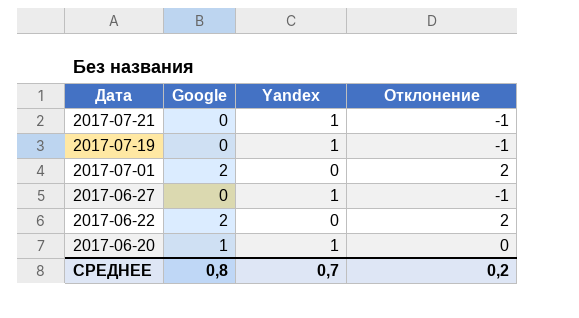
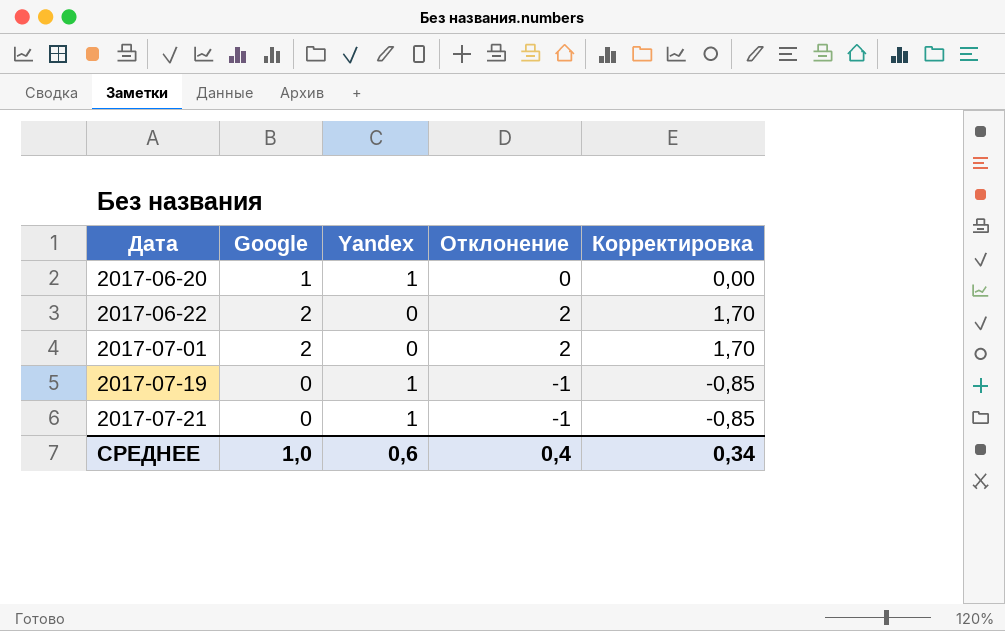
row order: Дата descending -> Дата ascending
column Корректировка | formula: none -> [Отклонение] * 0,85
row 2017-06-27: 0 | 1 | -1 -> none
СРЕДНЕЕ | Google: 0,8 -> 1,0
СРЕДНЕЕ | Yandex: 0,7 -> 0,6
СРЕДНЕЕ | Отклонение: 0,2 -> 0,4

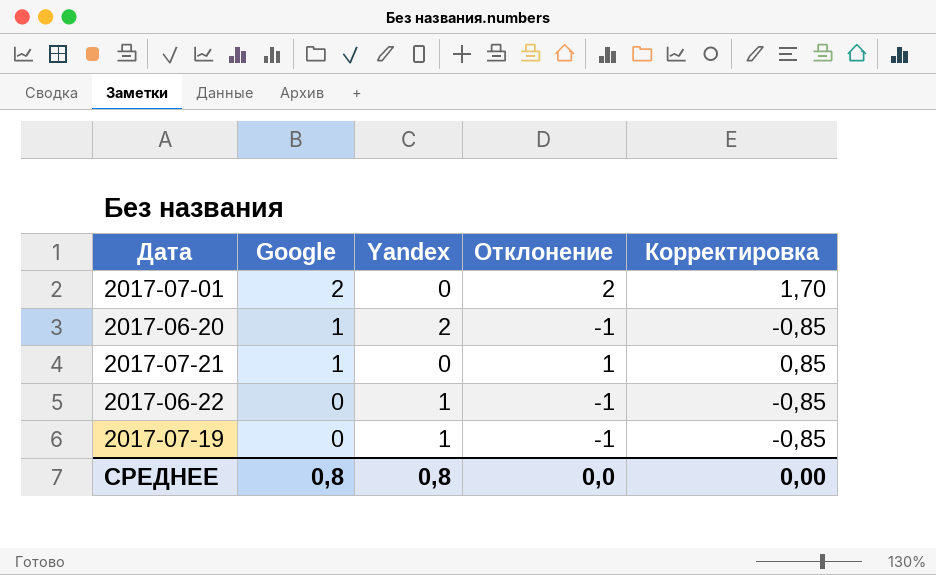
row order: Дата ascending -> Google descending
2017-06-20 | Yandex: 1 -> 2
2017-06-20 | Отклонение: 0 -> -1
2017-06-20 | Корректировка: 0,00 -> -0,85
2017-07-21 | Google: 0 -> 1
2017-07-21 | Yandex: 1 -> 0
2017-07-21 | Отклонение: -1 -> 1
2017-07-21 | Корректировка: -0,85 -> 0,85
2017-06-22 | Google: 2 -> 0
2017-06-22 | Yandex: 0 -> 1
2017-06-22 | Отклонение: 2 -> -1
2017-06-22 | Корректировка: 1,70 -> -0,85
СРЕДНЕЕ | Google: 1,0 -> 0,8
СРЕДНЕЕ | Yandex: 0,6 -> 0,8
СРЕДНЕЕ | Отклонение: 0,4 -> 0,0
СРЕДНЕЕ | Корректировка: 0,34 -> 0,00

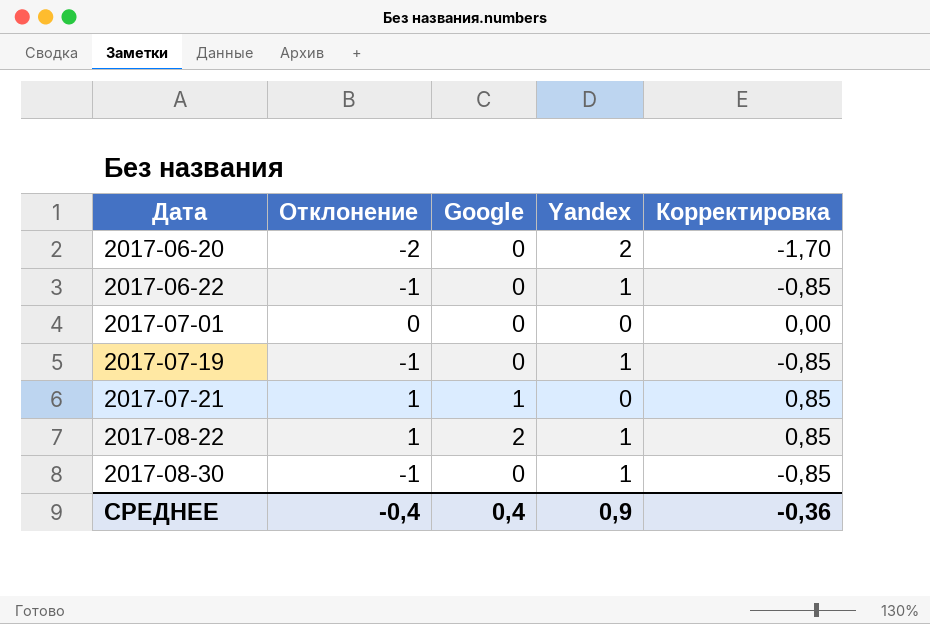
row order: Google descending -> Дата ascending
column Отклонение | position: 4 -> 2
2017-06-20 | Отклонение: -1 -> -2
2017-06-20 | Google: 1 -> 0
2017-06-20 | Корректировка: -0,85 -> -1,70
2017-07-01 | Отклонение: 2 -> 0
2017-07-01 | Google: 2 -> 0
2017-07-01 | Корректировка: 1,70 -> 0,00
row 2017-08-22: none -> 1 | 2 | 1 | 0,85
row 2017-08-30: none -> -1 | 0 | 1 | -0,85
СРЕДНЕЕ | Отклонение: 0,0 -> -0,4
СРЕДНЕЕ | Google: 0,8 -> 0,4
СРЕДНЕЕ | Yandex: 0,8 -> 0,9
СРЕДНЕЕ | Корректировка: 0,00 -> -0,36

